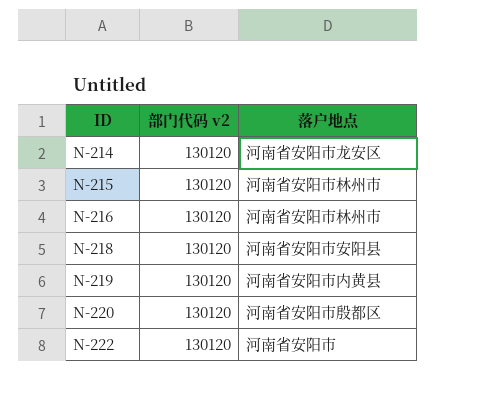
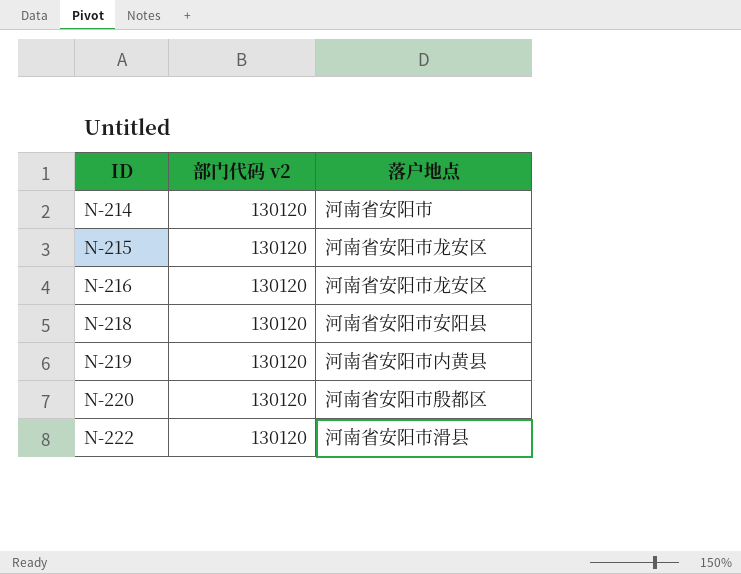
N-214 | 落户地点: 河南省安阳市龙安区 -> 河南省安阳市
N-215 | 落户地点: 河南省安阳市林州市 -> 河南省安阳市龙安区
N-216 | 落户地点: 河南省安阳市林州市 -> 河南省安阳市龙安区
N-222 | 落户地点: 河南省安阳市 -> 河南省安阳市滑县

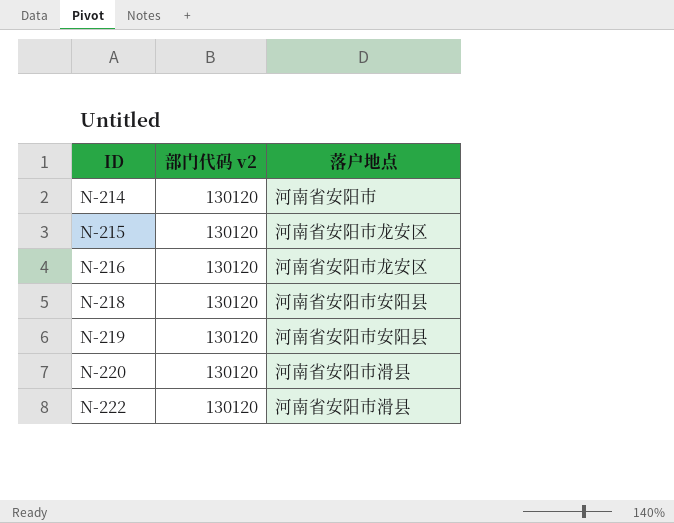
N-219 | 落户地点: 河南省安阳市内黄县 -> 河南省安阳市安阳县
N-220 | 落户地点: 河南省安阳市殷都区 -> 河南省安阳市滑县

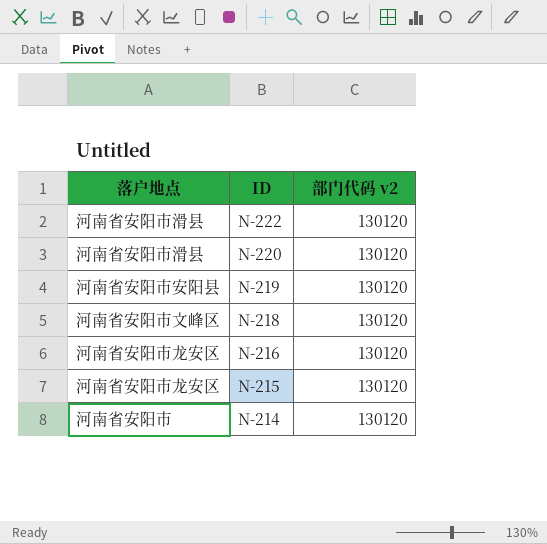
row order: ID ascending -> ID descending
column 落户地点 | position: 3 -> 1
N-218 | 落户地点: 河南省安阳市安阳县 -> 河南省安阳市文峰区

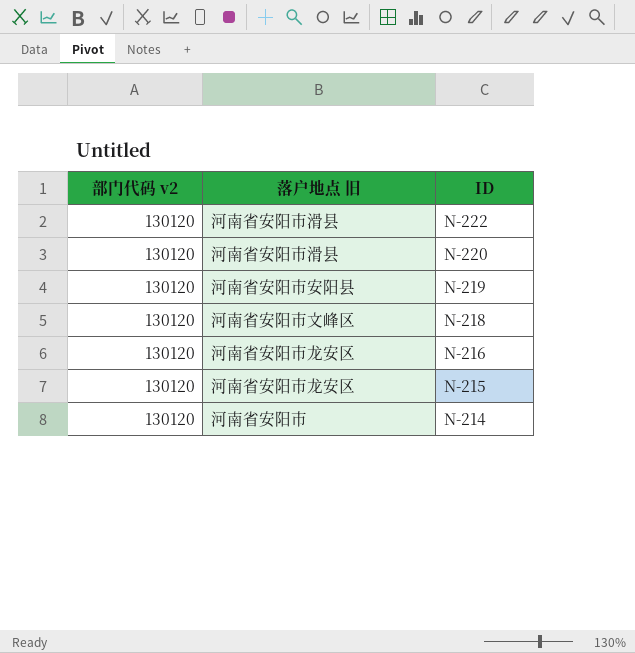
column 部门代码 v2 | position: 3 -> 1
column name: 落户地点 -> 落户地点 旧

